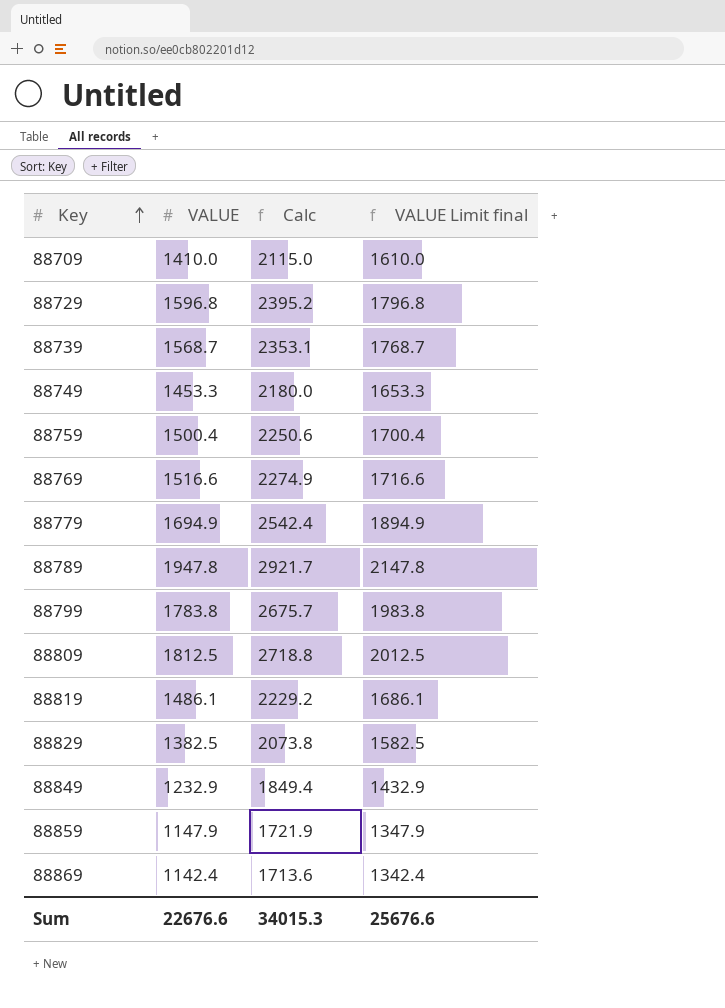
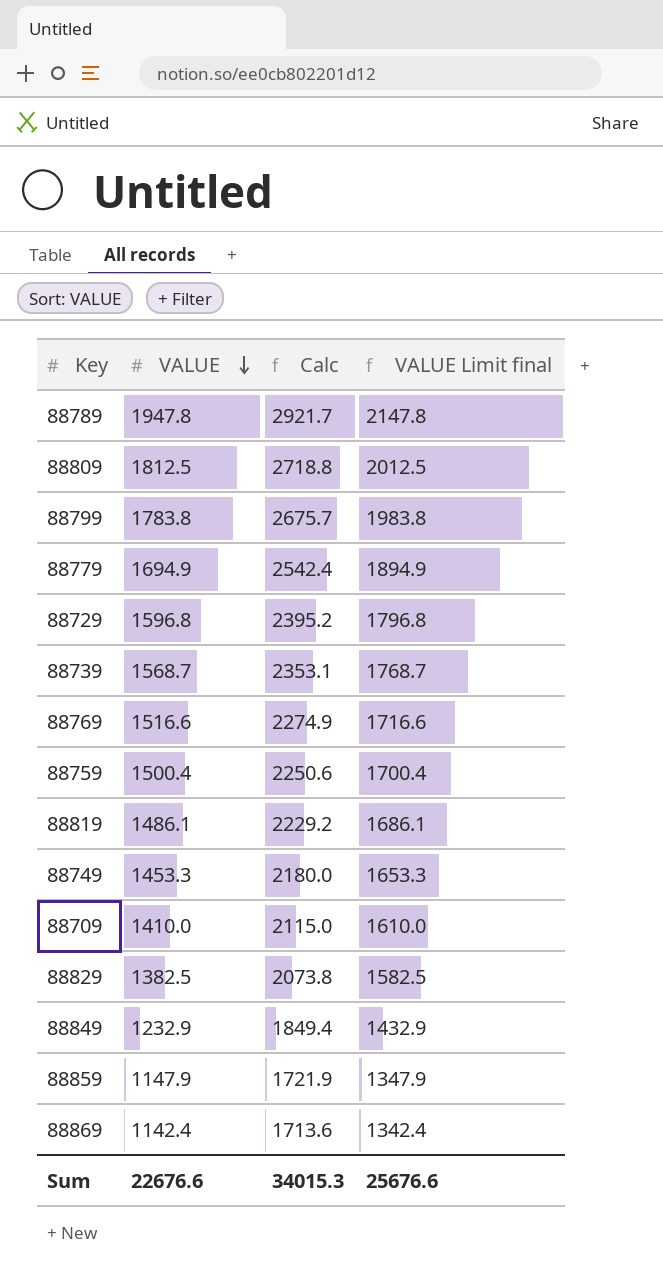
row order: Key ascending -> VALUE descending

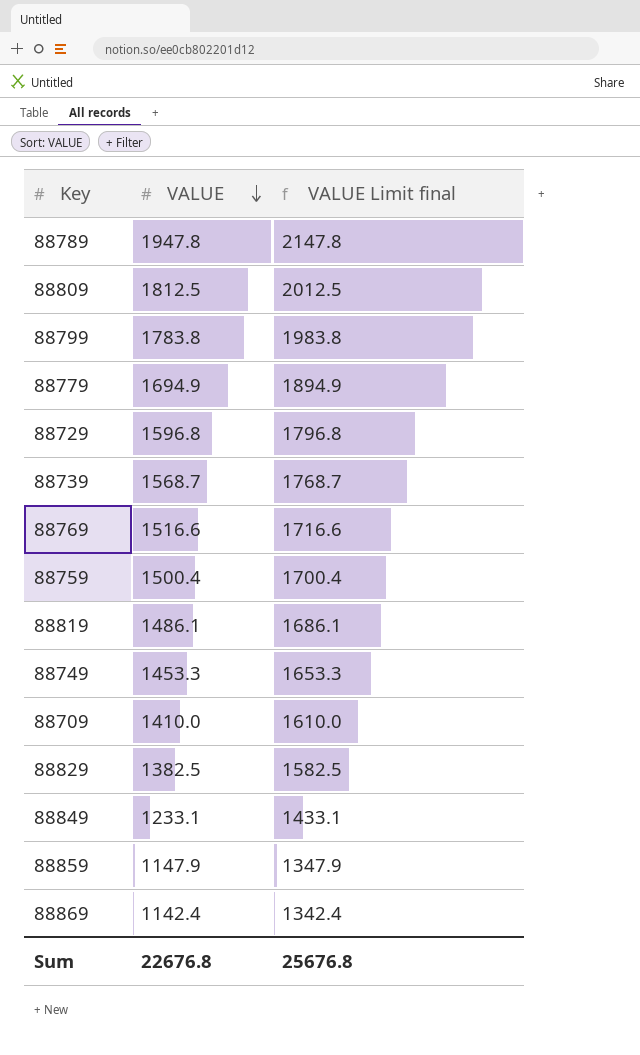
column Calc | formula: [VALUE] * 1.5 -> none
88849 | VALUE: 1232.9 -> 1233.1
88849 | VALUE Limit final: 1432.9 -> 1433.1
Sum | VALUE: 22676.6 -> 22676.8
Sum | VALUE Limit final: 25676.6 -> 25676.8

